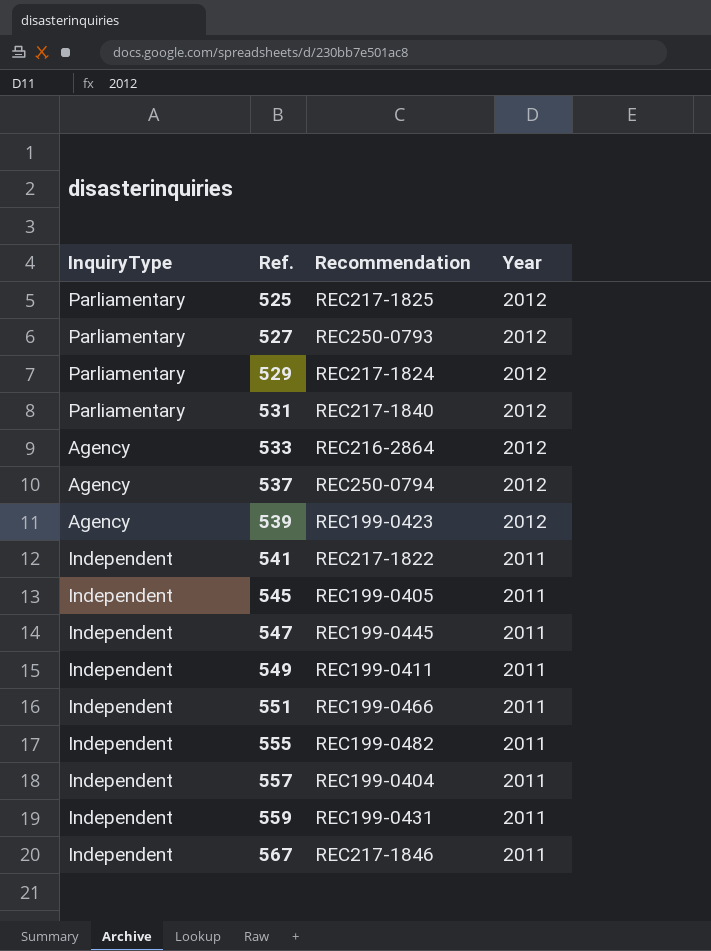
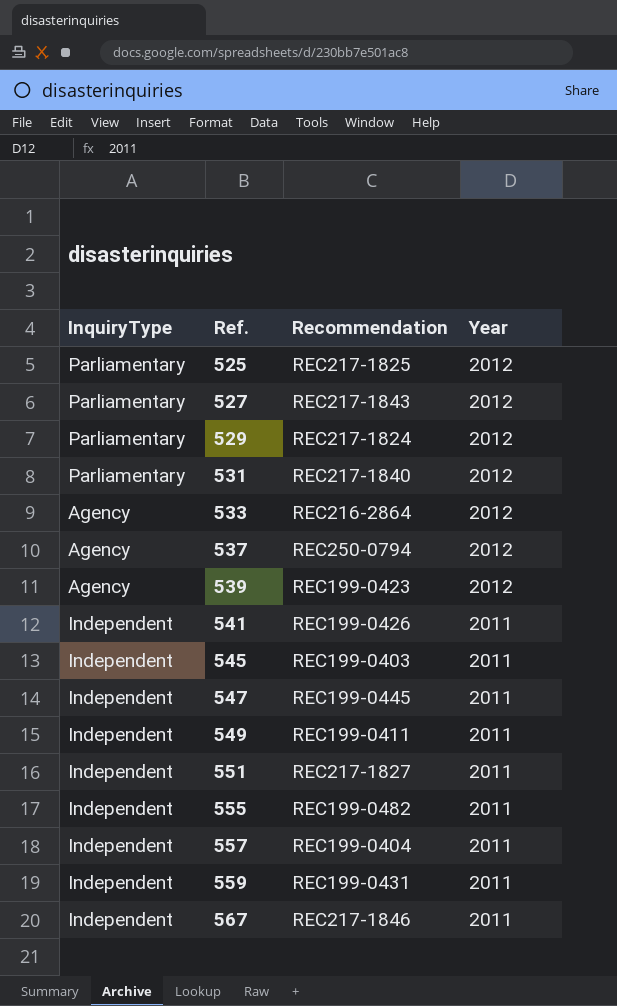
527 | Recommendation: REC250-0793 -> REC217-1843
541 | Recommendation: REC217-1822 -> REC199-0426
545 | Recommendation: REC199-0405 -> REC199-0403
551 | Recommendation: REC199-0466 -> REC217-1827

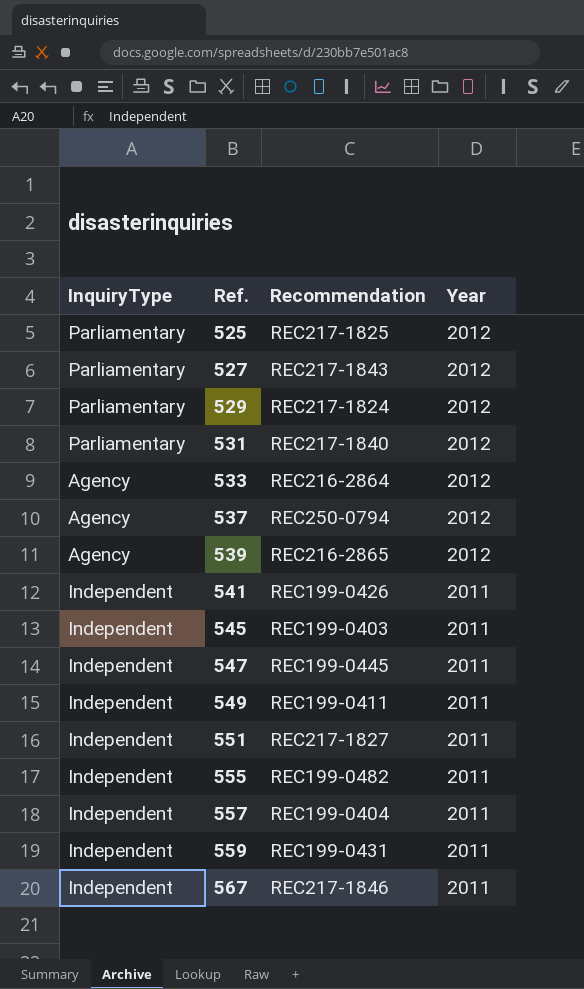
539 | Recommendation: REC199-0423 -> REC216-2865

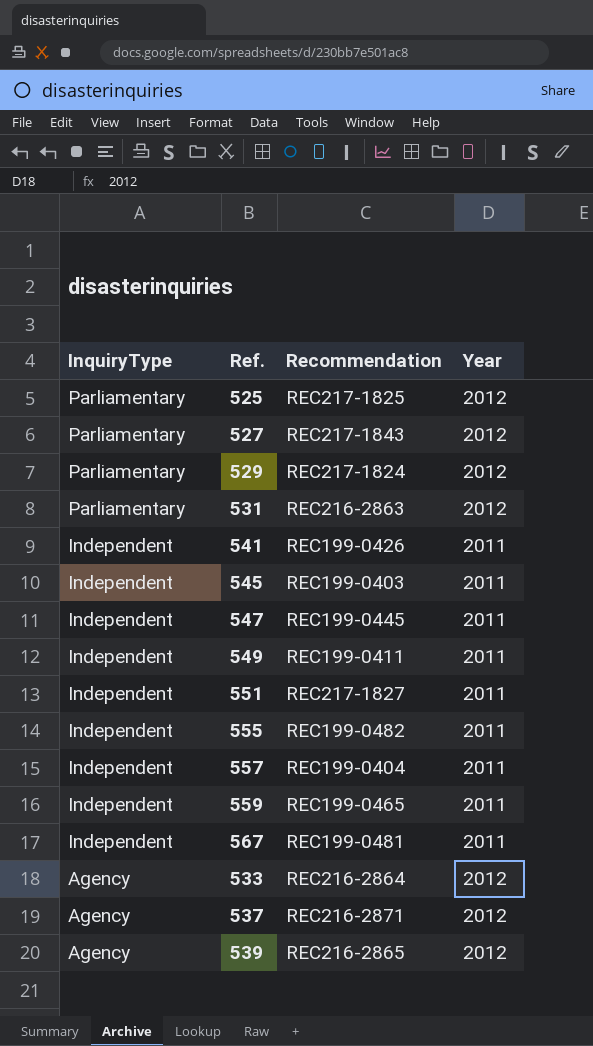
row order: Ref. ascending -> InquiryType descending
531 | Recommendation: REC217-1840 -> REC216-2863
559 | Recommendation: REC199-0431 -> REC199-0465
567 | Recommendation: REC217-1846 -> REC199-0481
537 | Recommendation: REC250-0794 -> REC216-2871

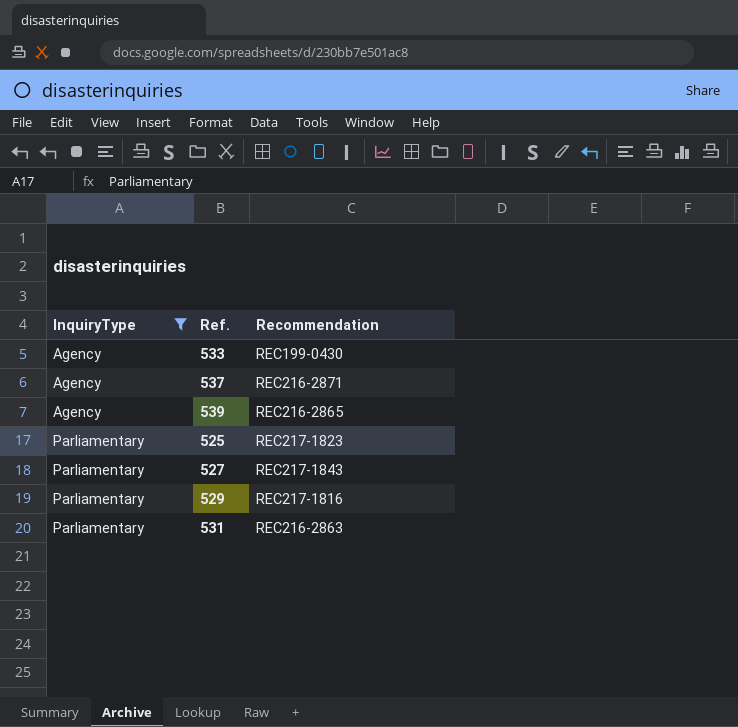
filter: none -> InquiryType != Independent
row order: InquiryType descending -> InquiryType ascending
column Year | position: 4 -> none
533 | Recommendation: REC216-2864 -> REC199-0430
525 | Recommendation: REC217-1825 -> REC217-1823
529 | Recommendation: REC217-1824 -> REC217-1816

